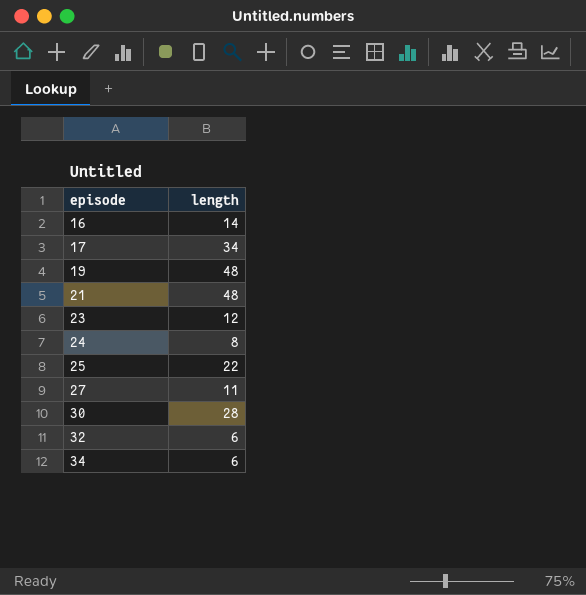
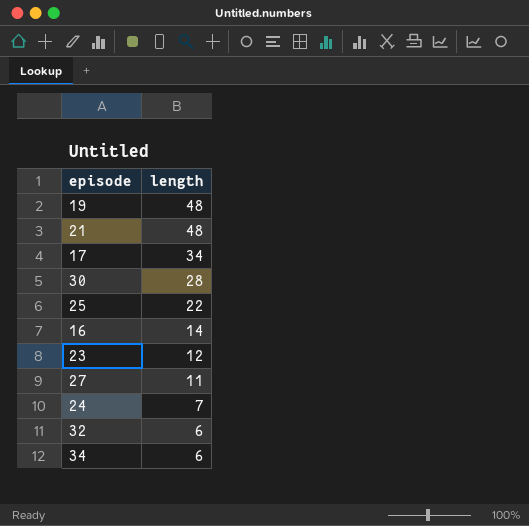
row order: episode ascending -> length descending
24 | length: 8 -> 7

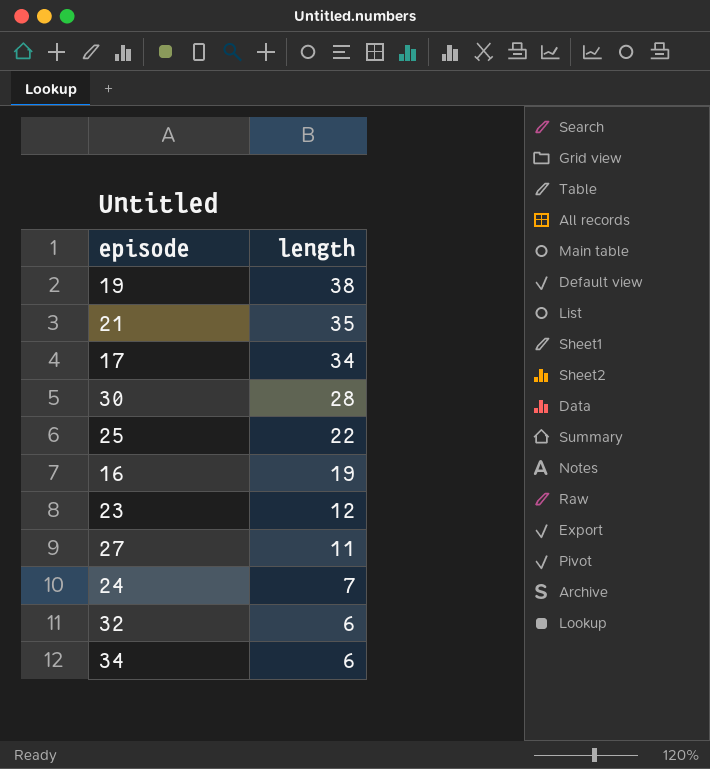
19 | length: 48 -> 38
21 | length: 48 -> 35
16 | length: 14 -> 19

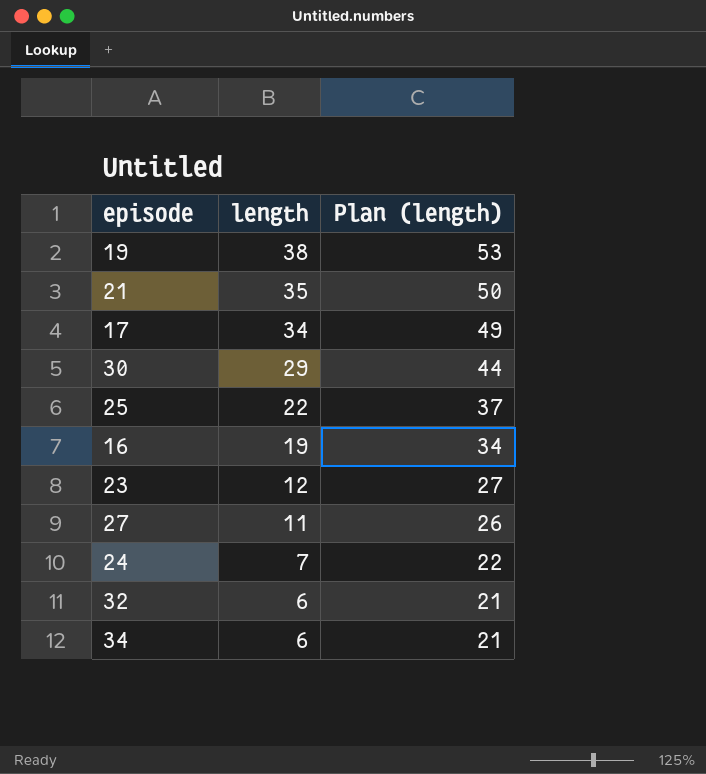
column Plan (length) | formula: none -> [length] + 15
30 | length: 28 -> 29

